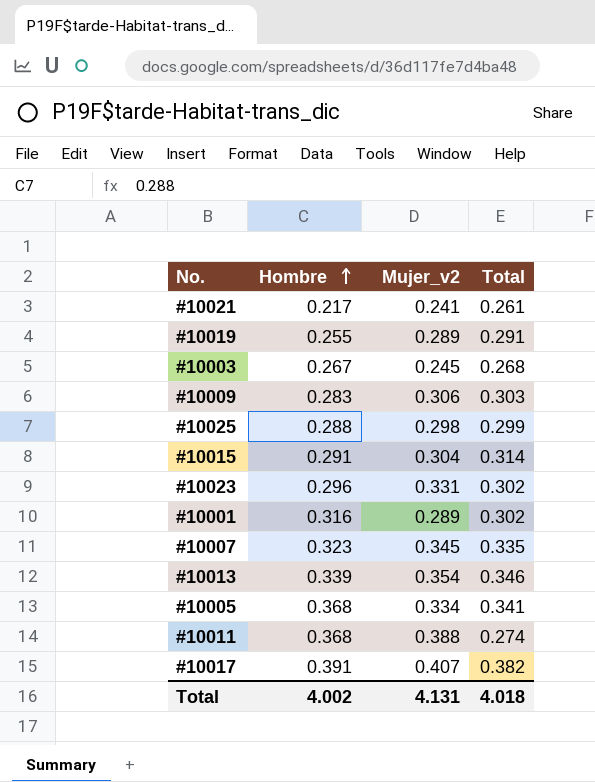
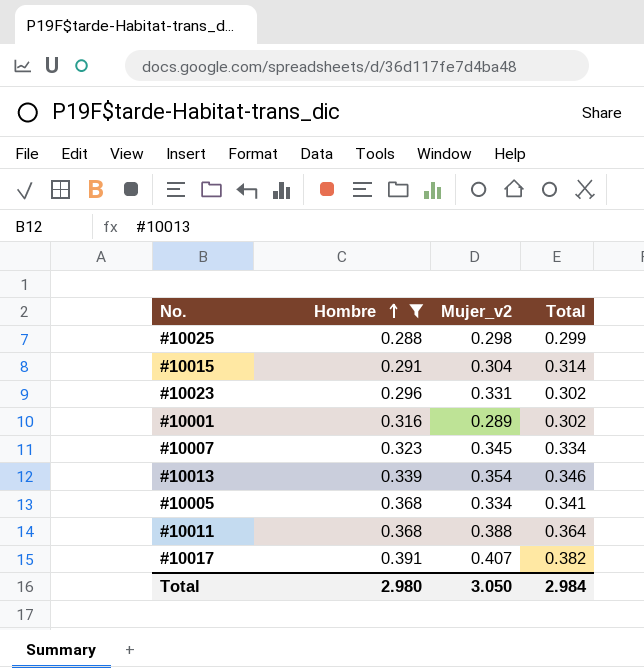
filter: none -> Hombre >= 0.288
#10007 | Total: 0.335 -> 0.334
#10011 | Total: 0.274 -> 0.364
Total | Hombre: 4.002 -> 2.980
Total | Mujer_v2: 4.131 -> 3.050
Total | Total: 4.018 -> 2.984

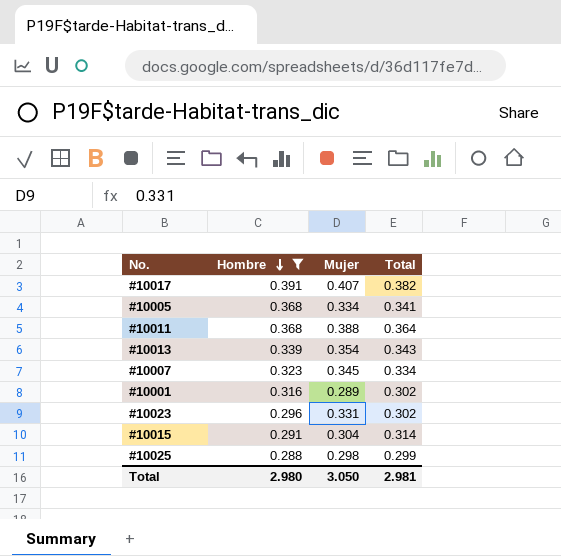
row order: Hombre ascending -> Hombre descending
column name: Mujer_v2 -> Mujer
#10013 | Total: 0.346 -> 0.343
Total | Total: 2.984 -> 2.981

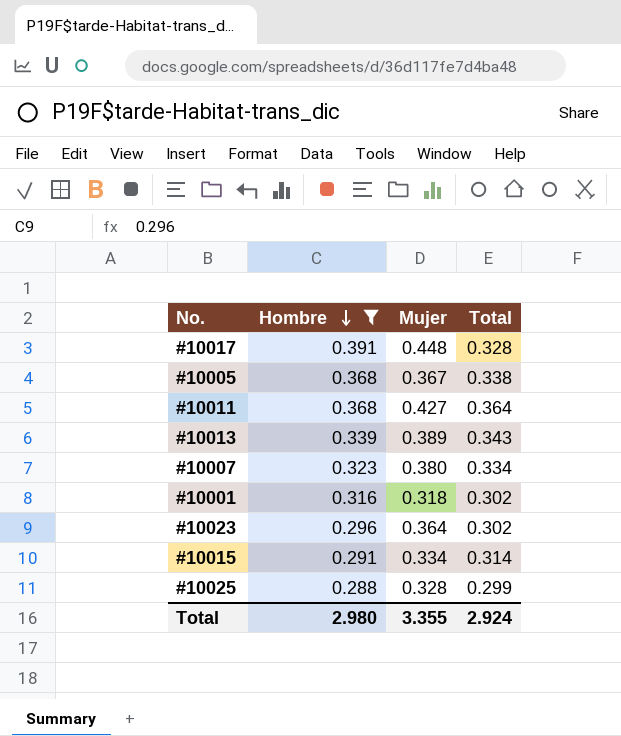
#10017 | Mujer: 0.407 -> 0.448
#10017 | Total: 0.382 -> 0.328
#10005 | Mujer: 0.334 -> 0.367
#10005 | Total: 0.341 -> 0.338
#10011 | Mujer: 0.388 -> 0.427
#10013 | Mujer: 0.354 -> 0.389
#10007 | Mujer: 0.345 -> 0.380
#10001 | Mujer: 0.289 -> 0.318
#10023 | Mujer: 0.331 -> 0.364
#10015 | Mujer: 0.304 -> 0.334
#10025 | Mujer: 0.298 -> 0.328
Total | Mujer: 3.050 -> 3.355
Total | Total: 2.981 -> 2.924

